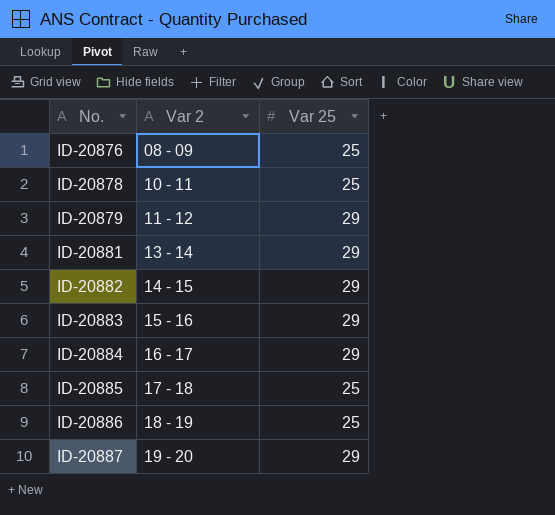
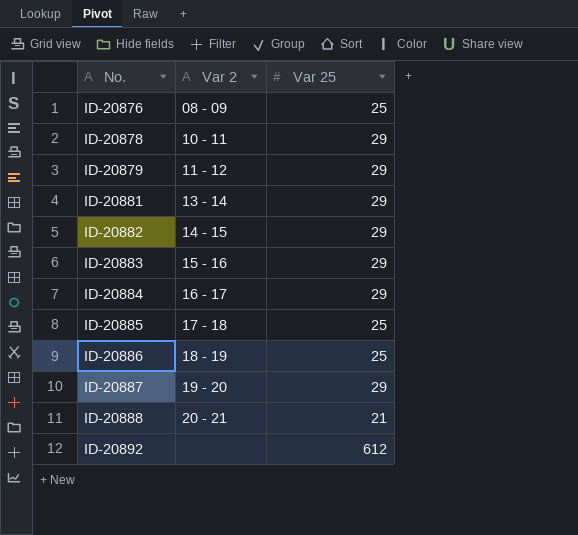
ID-20878 | Var 25: 25 -> 29
row ID-20888: none -> 20 - 21 | 21
row ID-20892: none -> none | 612

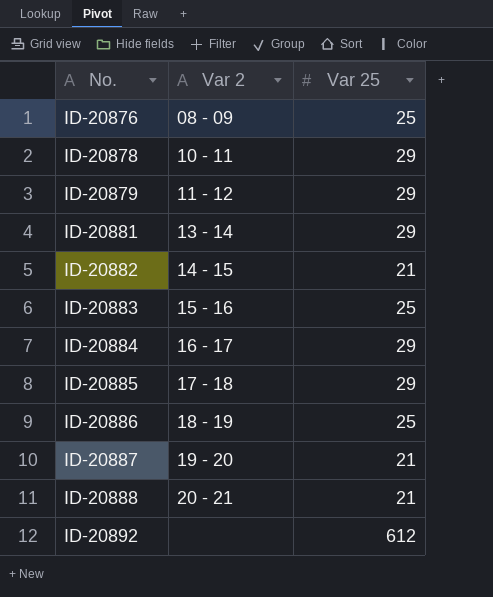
ID-20882 | Var 25: 29 -> 21
ID-20883 | Var 25: 29 -> 25
ID-20885 | Var 25: 25 -> 29
ID-20887 | Var 25: 29 -> 21

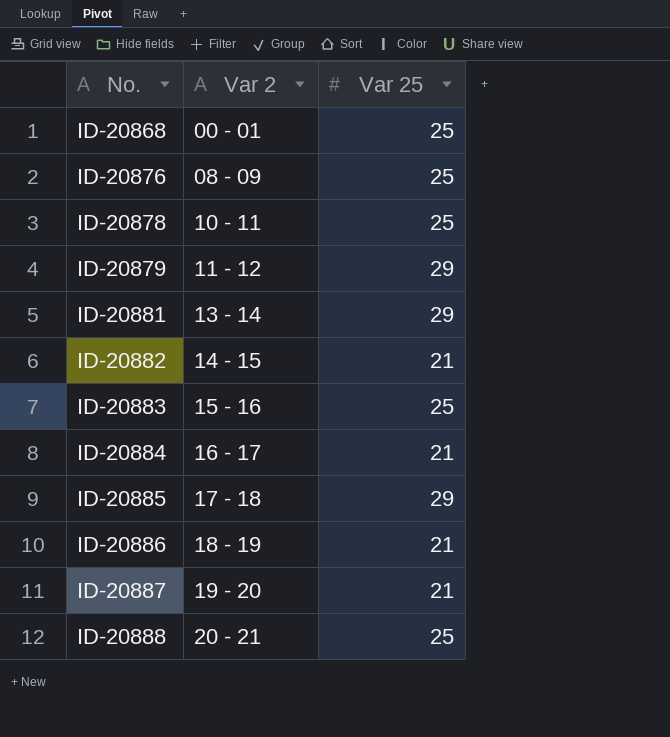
row ID-20892: none | 612 -> none
row ID-20868: none -> 00 - 01 | 25
ID-20878 | Var 25: 29 -> 25
ID-20884 | Var 25: 29 -> 21
ID-20886 | Var 25: 25 -> 21
ID-20888 | Var 25: 21 -> 25

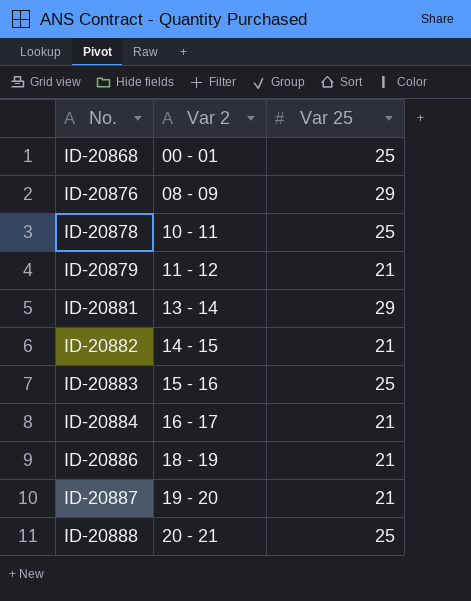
row ID-20885: 17 - 18 | 29 -> none
ID-20876 | Var 25: 25 -> 29
ID-20879 | Var 25: 29 -> 21

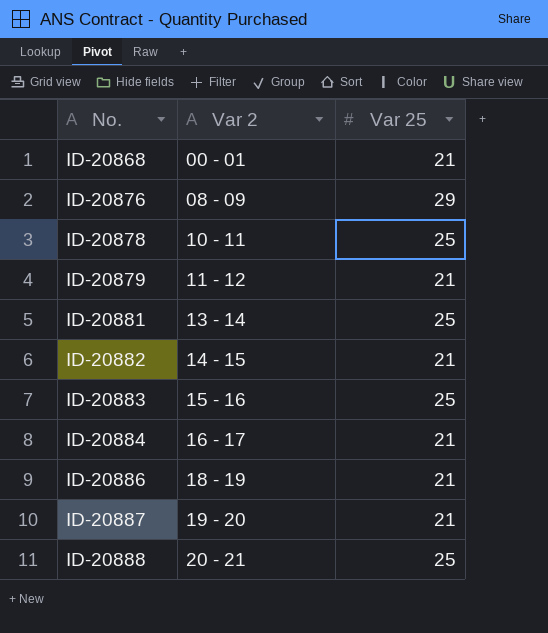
ID-20868 | Var 25: 25 -> 21
ID-20881 | Var 25: 29 -> 25

